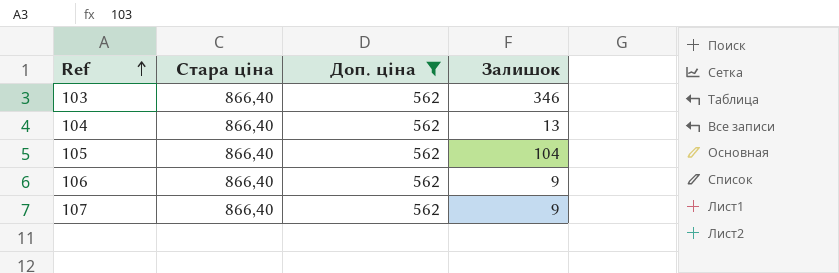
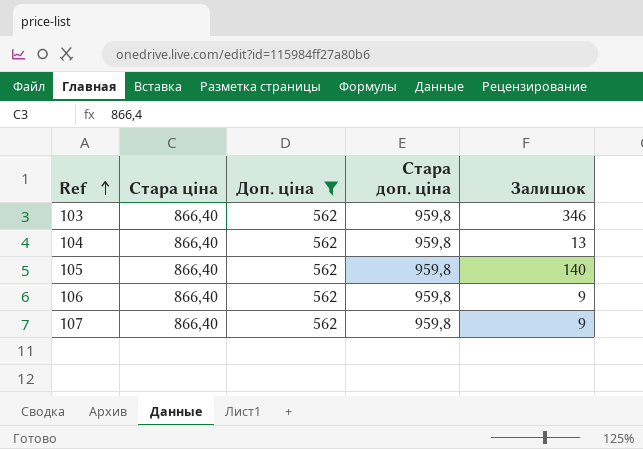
column Стара доп. ціна | position: none -> 4
105 | Залишок: 104 -> 140

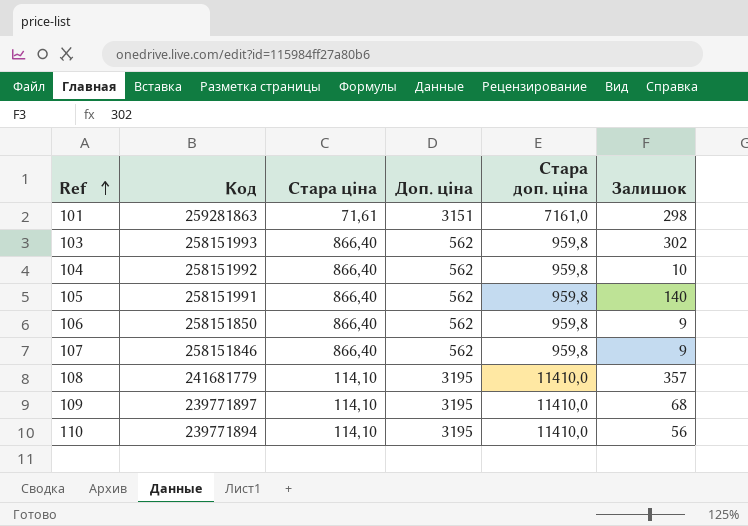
filter: Доп. ціна = 562 -> none
column Код | position: none -> 2
103 | Залишок: 346 -> 302
104 | Залишок: 13 -> 10

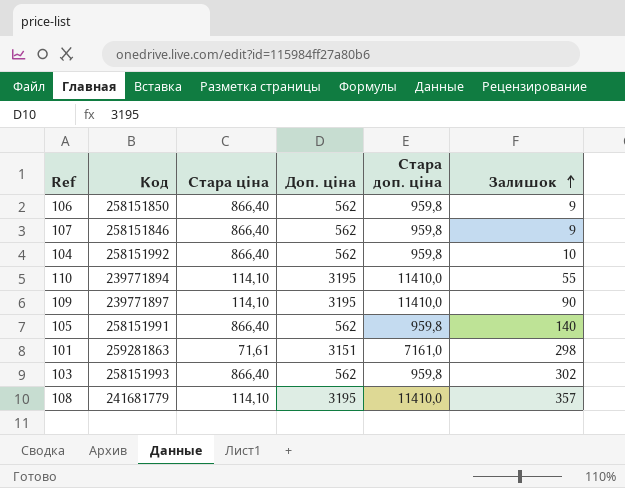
row order: Ref ascending -> Залишок ascending
110 | Залишок: 56 -> 55
109 | Залишок: 68 -> 90

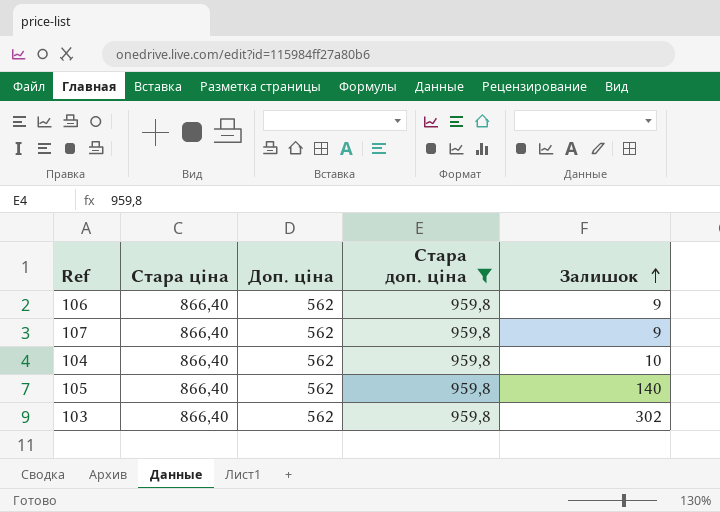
filter: none -> Стара доп. ціна = 959,8
column Код | position: 2 -> none

